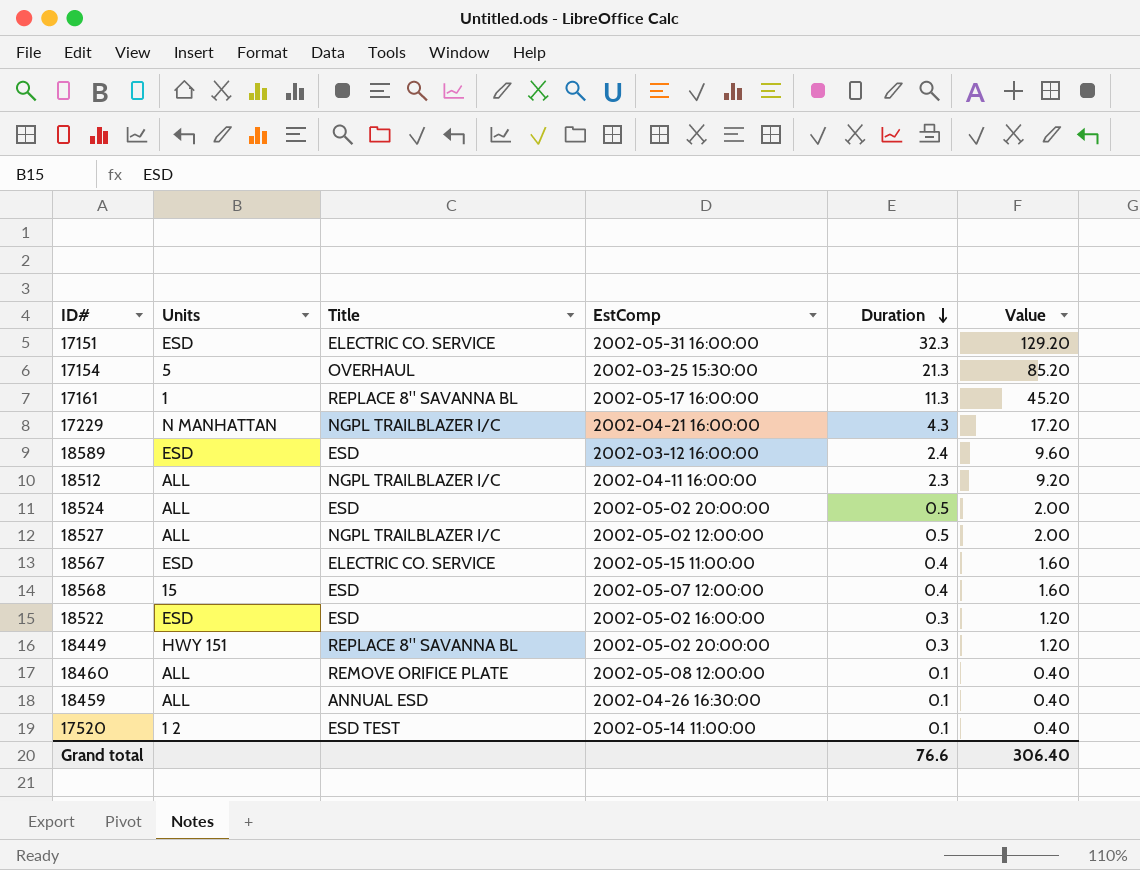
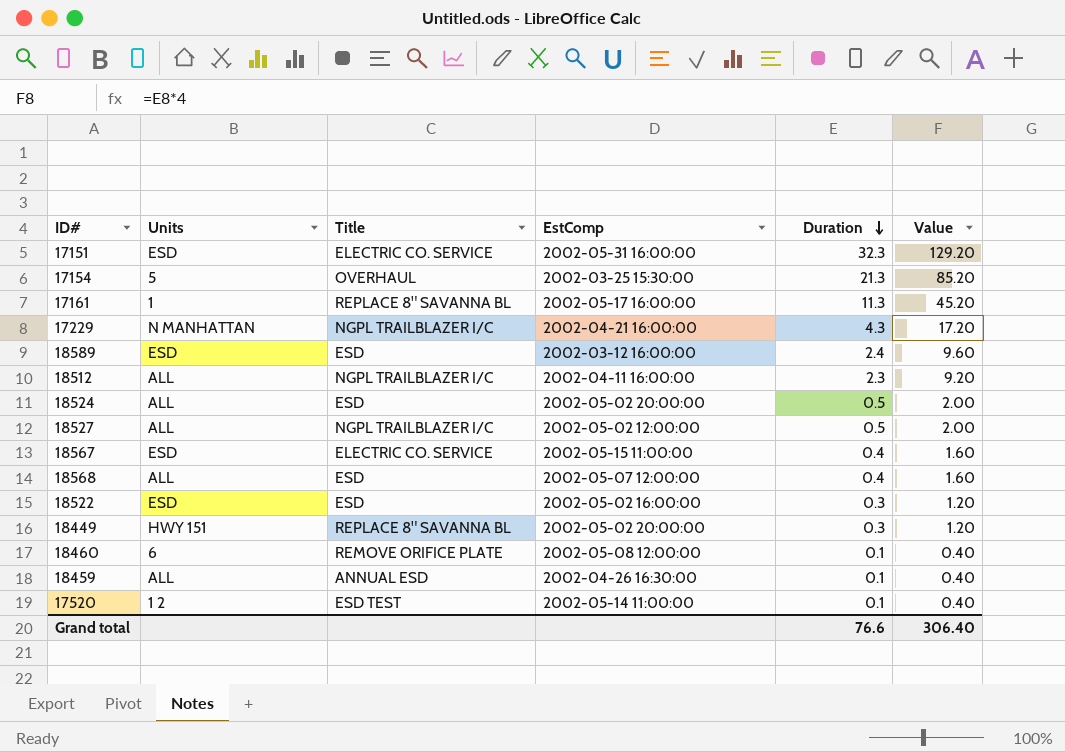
18568 | Units: 15 -> ALL
18460 | Units: ALL -> 6

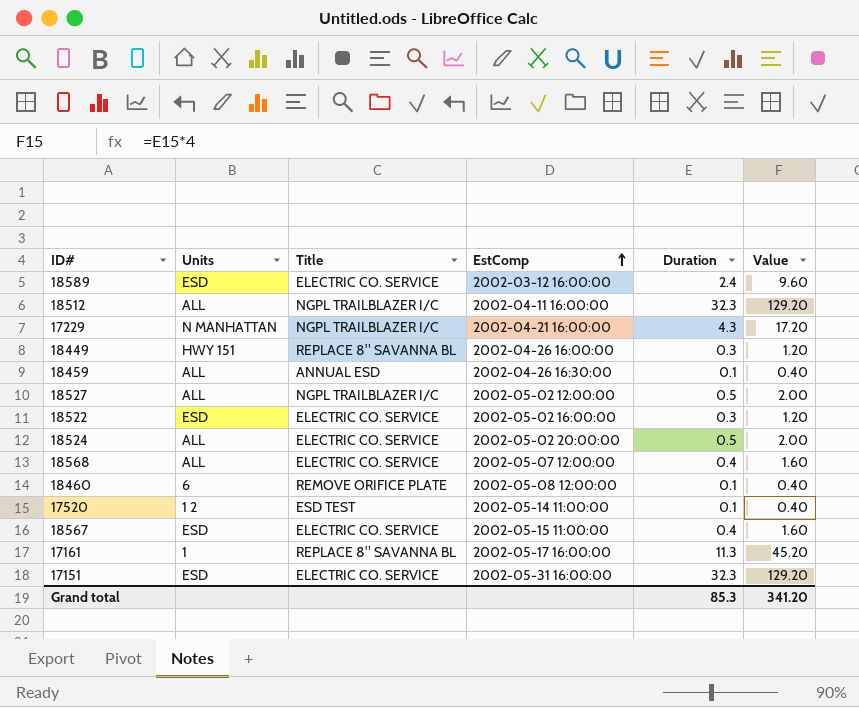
row order: Duration descending -> EstComp ascending
row 17154: 5 | OVERHAUL | 2002-03-25 15:30:00 | 21.3 | 85.20 -> none
18589 | Title: ESD -> ELECTRIC CO. SERVICE
18512 | Duration: 2.3 -> 32.3
18512 | Value: 9.20 -> 129.20
18449 | EstComp: 2002-05-02 20:00:00 -> 2002-04-26 16:00:00
18522 | Title: ESD -> ELECTRIC CO. SERVICE
18524 | Title: ESD -> ELECTRIC CO. SERVICE
18568 | Title: ESD -> ELECTRIC CO. SERVICE
Grand total | Duration: 76.6 -> 85.3
Grand total | Value: 306.40 -> 341.20

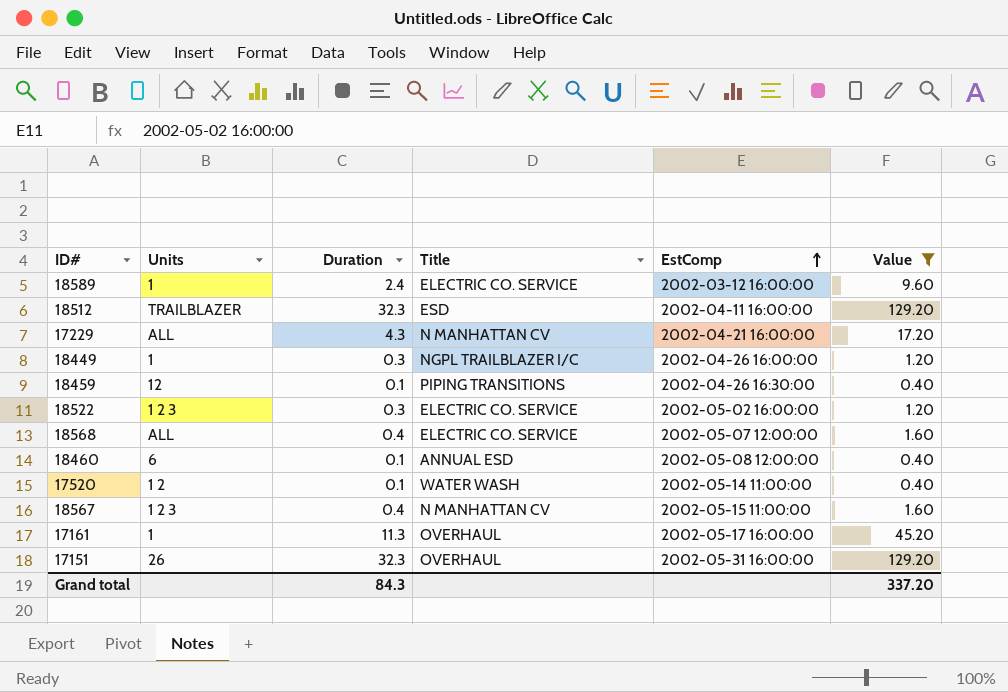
filter: none -> Value != 2.00
column Duration | position: 5 -> 3
18589 | Units: ESD -> 1
18512 | Units: ALL -> TRAILBLAZER
18512 | Title: NGPL TRAILBLAZER I/C -> ESD
17229 | Units: N MANHATTAN -> ALL
17229 | Title: NGPL TRAILBLAZER I/C -> N MANHATTAN CV
18449 | Units: HWY 151 -> 1
18449 | Title: REPLACE 8" SAVANNA BL -> NGPL TRAILBLAZER I/C
18459 | Units: ALL -> 12
18459 | Title: ANNUAL ESD -> PIPING TRANSITIONS
18522 | Units: ESD -> 1 2 3
18460 | Title: REMOVE ORIFICE PLATE -> ANNUAL ESD
17520 | Title: ESD TEST -> WATER WASH
18567 | Units: ESD -> 1 2 3
18567 | Title: ELECTRIC CO. SERVICE -> N MANHATTAN CV
17161 | Title: REPLACE 8" SAVANNA BL -> OVERHAUL
17151 | Units: ESD -> 26
17151 | Title: ELECTRIC CO. SERVICE -> OVERHAUL
Grand total | Duration: 85.3 -> 84.3
Grand total | Value: 341.20 -> 337.20

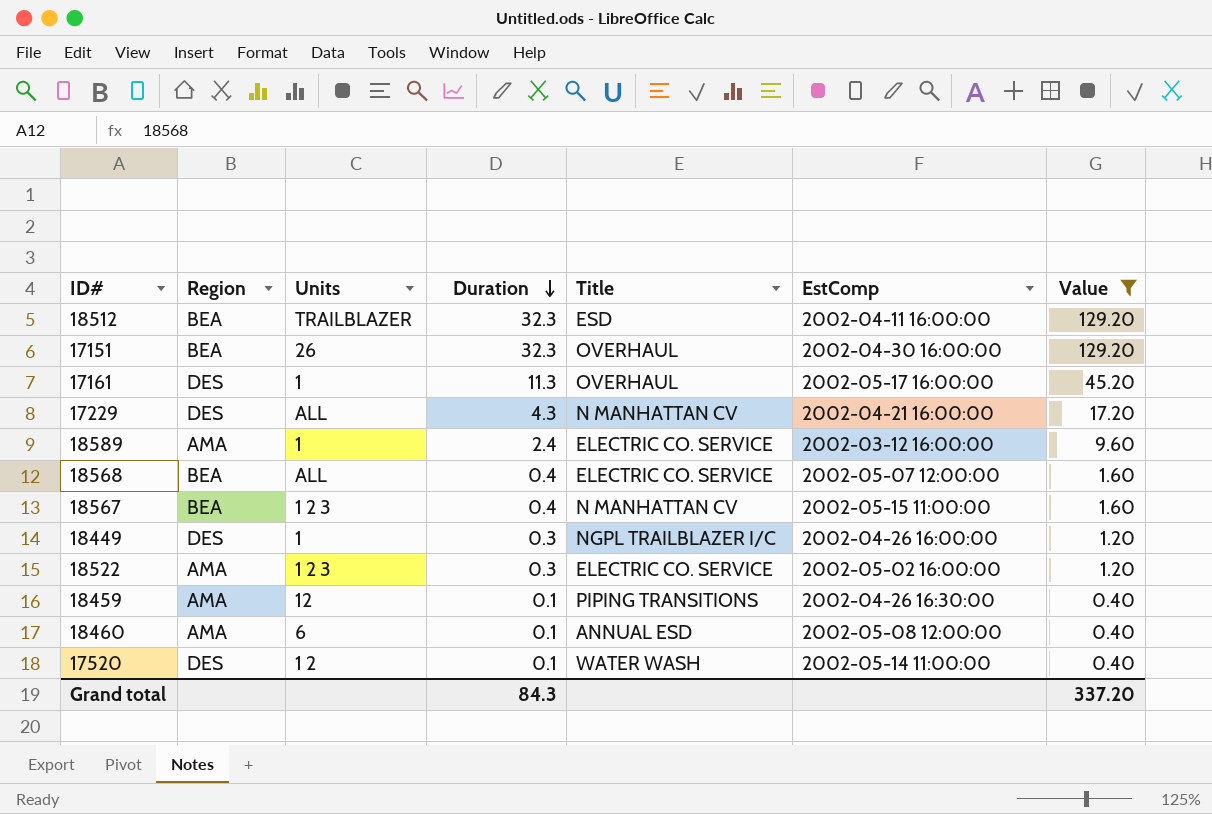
row order: EstComp ascending -> Duration descending
column Region | position: none -> 2
17151 | EstComp: 2002-05-31 16:00:00 -> 2002-04-30 16:00:00

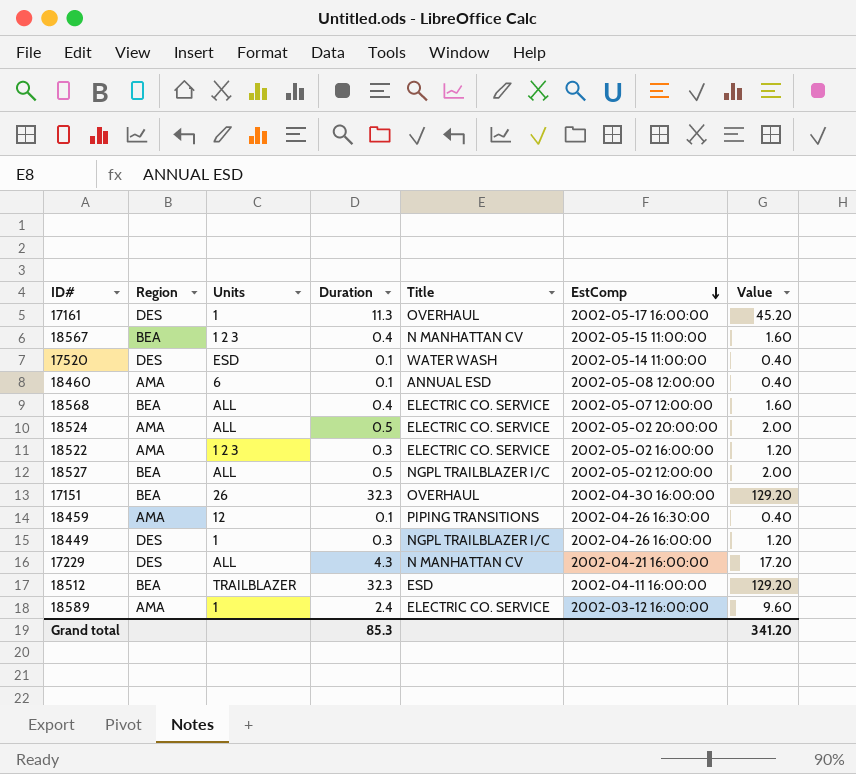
filter: Value != 2.00 -> none
row order: Duration descending -> EstComp descending
17520 | Units: 1 2 -> ESD
Grand total | Duration: 84.3 -> 85.3
Grand total | Value: 337.20 -> 341.20

